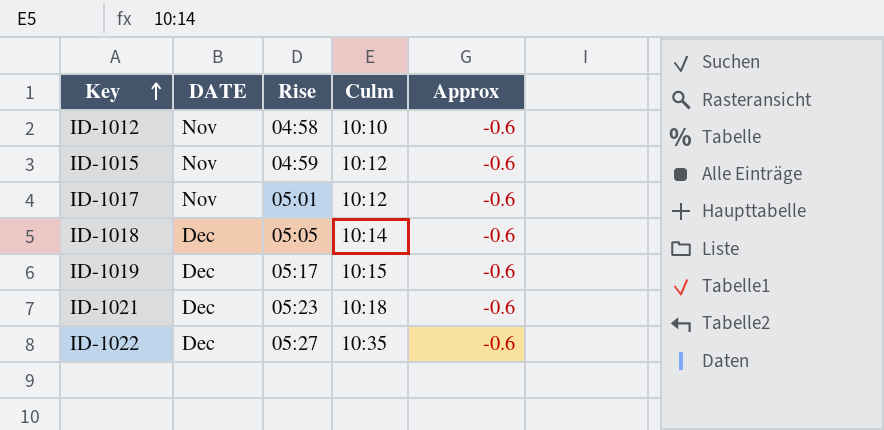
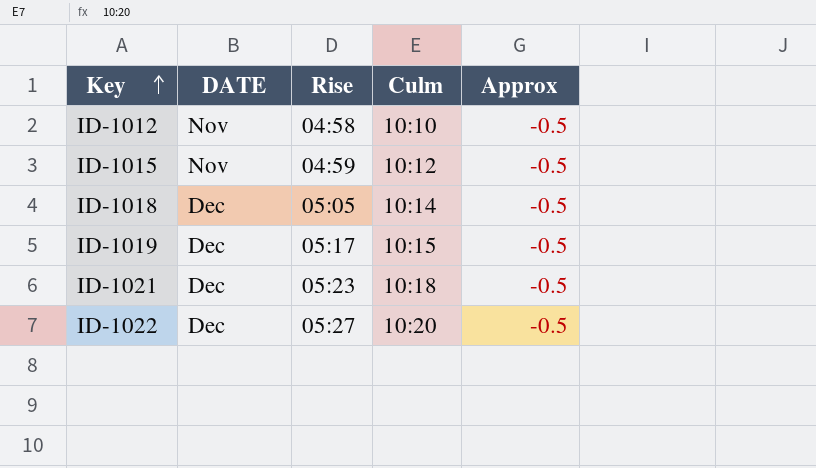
row ID-1017: Nov | 05:01 | 10:12 | -0.6 -> none
ID-1012 | Approx: -0.6 -> -0.5
ID-1015 | Approx: -0.6 -> -0.5
ID-1018 | Approx: -0.6 -> -0.5
ID-1019 | Approx: -0.6 -> -0.5
ID-1021 | Approx: -0.6 -> -0.5
ID-1022 | Culm: 10:35 -> 10:20
ID-1022 | Approx: -0.6 -> -0.5

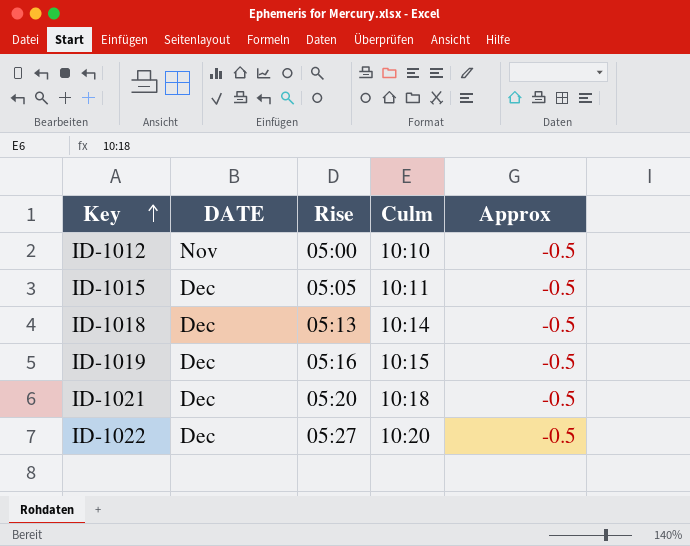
ID-1012 | Rise: 04:58 -> 05:00
ID-1015 | DATE: Nov -> Dec
ID-1015 | Rise: 04:59 -> 05:05
ID-1015 | Culm: 10:12 -> 10:11
ID-1018 | Rise: 05:05 -> 05:13
ID-1019 | Rise: 05:17 -> 05:16
ID-1021 | Rise: 05:23 -> 05:20

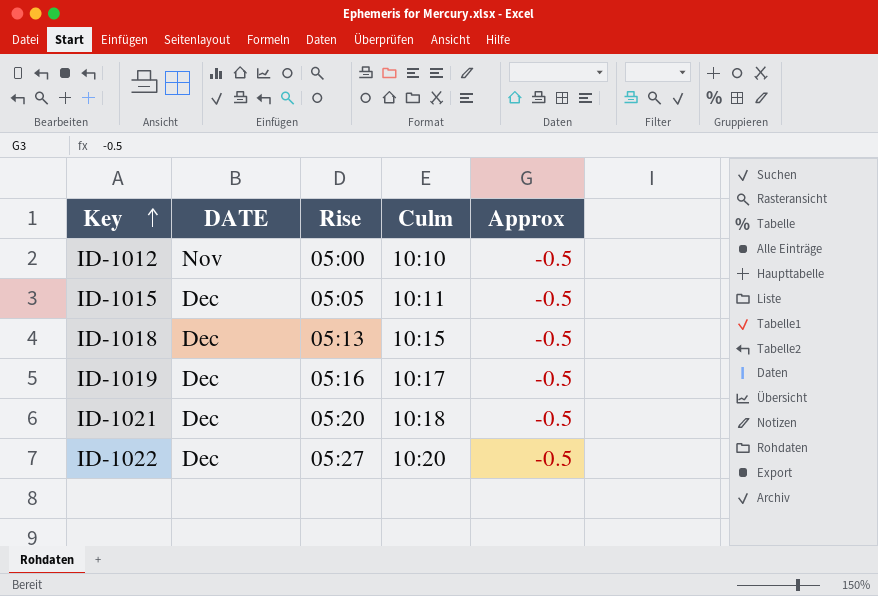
ID-1018 | Culm: 10:14 -> 10:15
ID-1019 | Culm: 10:15 -> 10:17

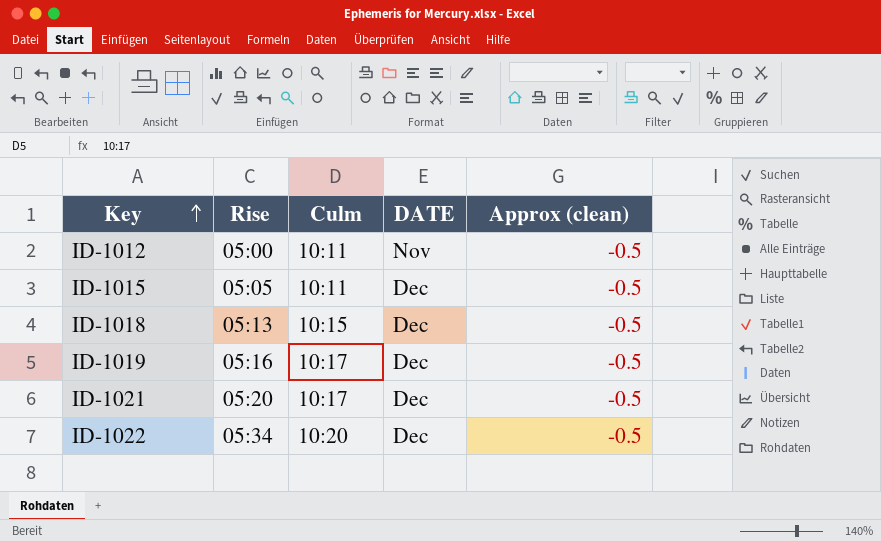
column DATE | position: 2 -> 4
column name: Approx -> Approx (clean)
ID-1012 | Culm: 10:10 -> 10:11
ID-1021 | Culm: 10:18 -> 10:17
ID-1022 | Rise: 05:27 -> 05:34

